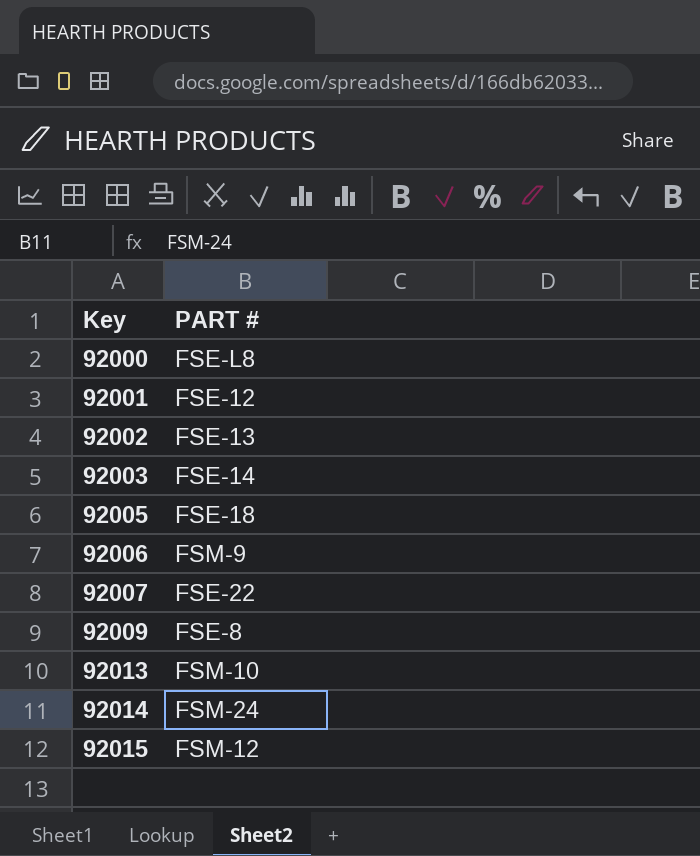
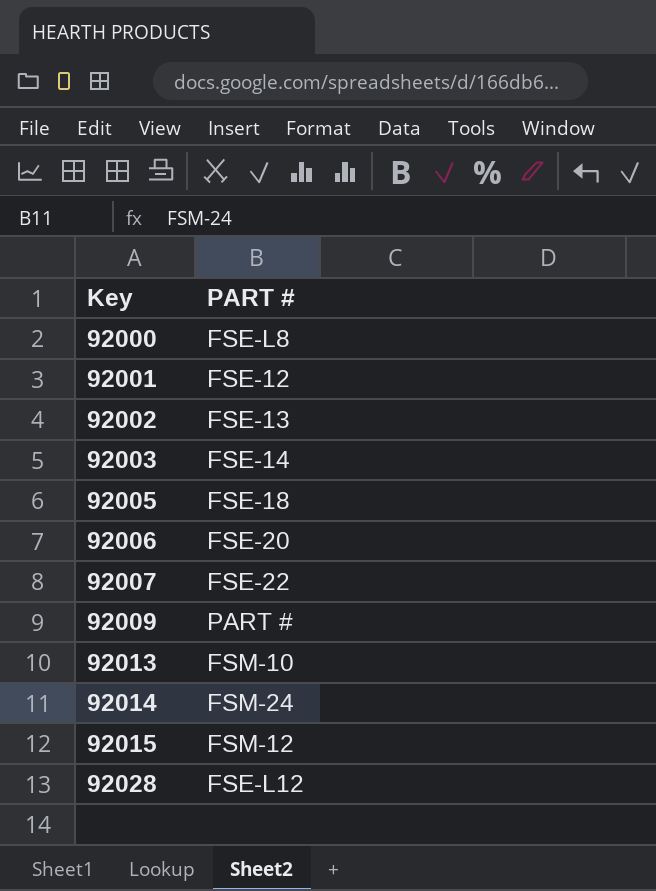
92006 | PART #: FSM-9 -> FSE-20
92009 | PART #: FSE-8 -> PART #
row 92028: none -> FSE-L12

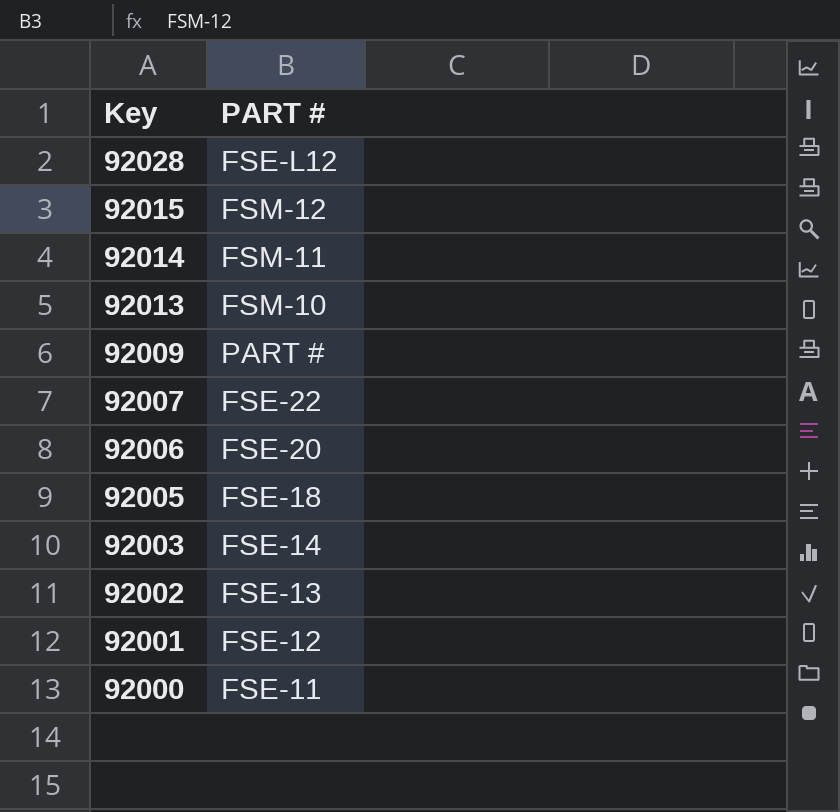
row order: Key ascending -> Key descending
92014 | PART #: FSM-24 -> FSM-11
92000 | PART #: FSE-L8 -> FSE-11

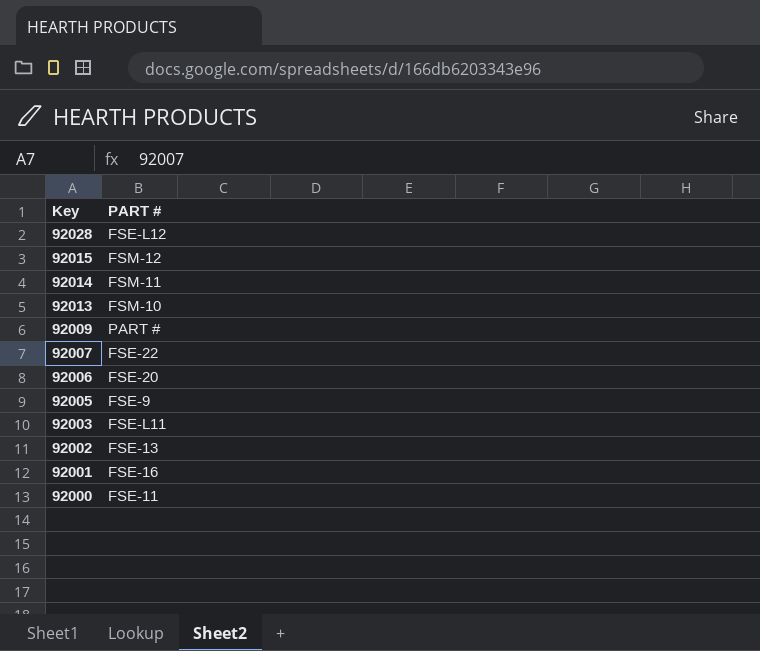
92005 | PART #: FSE-18 -> FSE-9
92003 | PART #: FSE-14 -> FSE-L11
92001 | PART #: FSE-12 -> FSE-16

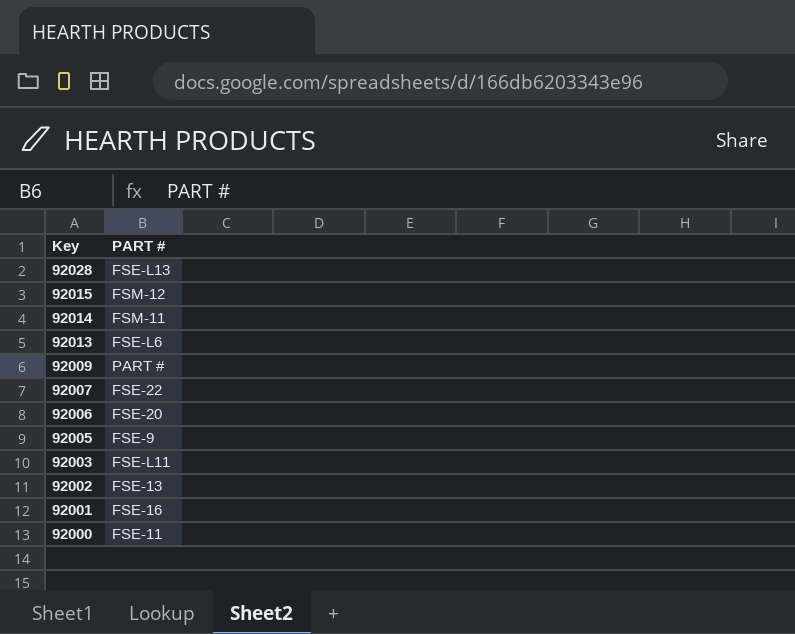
92028 | PART #: FSE-L12 -> FSE-L13
92013 | PART #: FSM-10 -> FSE-L6

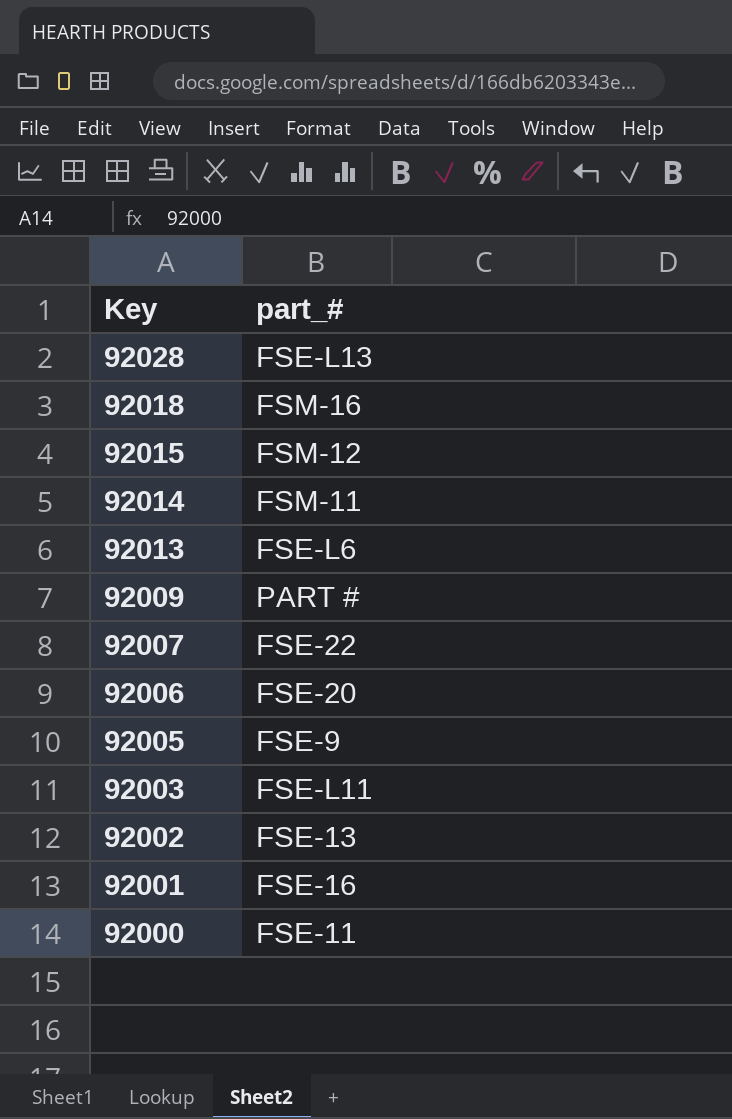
column name: PART # -> part_#
row 92018: none -> FSM-16

